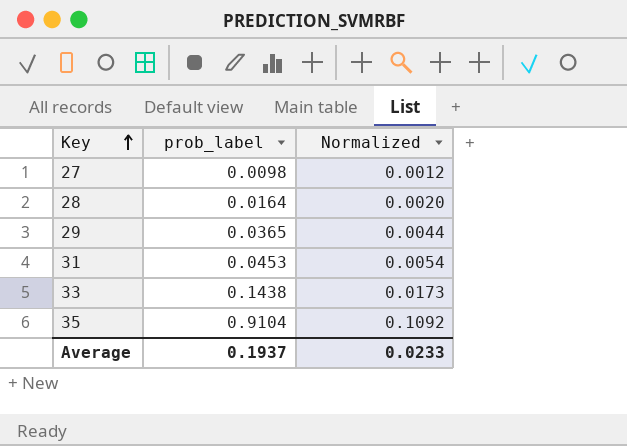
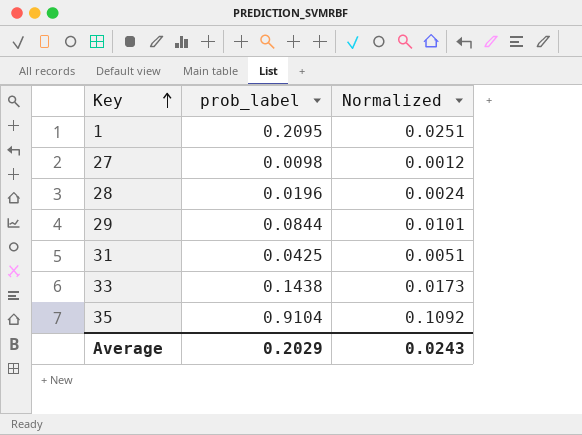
row 1: none -> 0.2095 | 0.0251
28 | prob_label: 0.0164 -> 0.0196
28 | Normalized: 0.0020 -> 0.0024
29 | prob_label: 0.0365 -> 0.0844
29 | Normalized: 0.0044 -> 0.0101
31 | prob_label: 0.0453 -> 0.0425
31 | Normalized: 0.0054 -> 0.0051
Average | prob_label: 0.1937 -> 0.2029
Average | Normalized: 0.0233 -> 0.0243

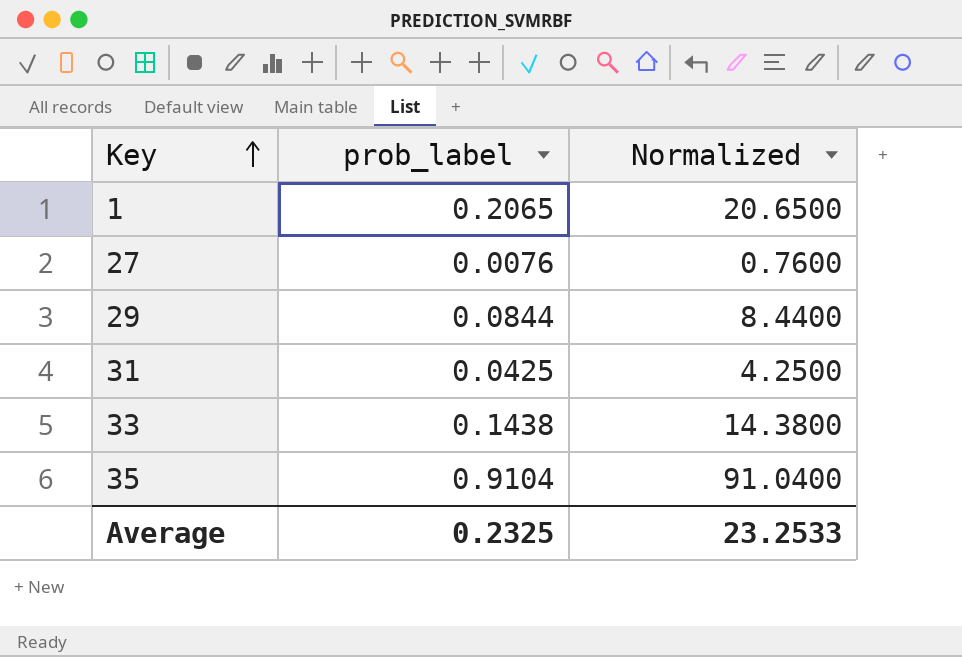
column Normalized | formula: [prob_label] * 0.12 -> [prob_label] * 100
row 28: 0.0196 | 0.0024 -> none
1 | prob_label: 0.2095 -> 0.2065
27 | prob_label: 0.0098 -> 0.0076
Average | prob_label: 0.2029 -> 0.2325
Average | Normalized: 0.0243 -> 23.2533

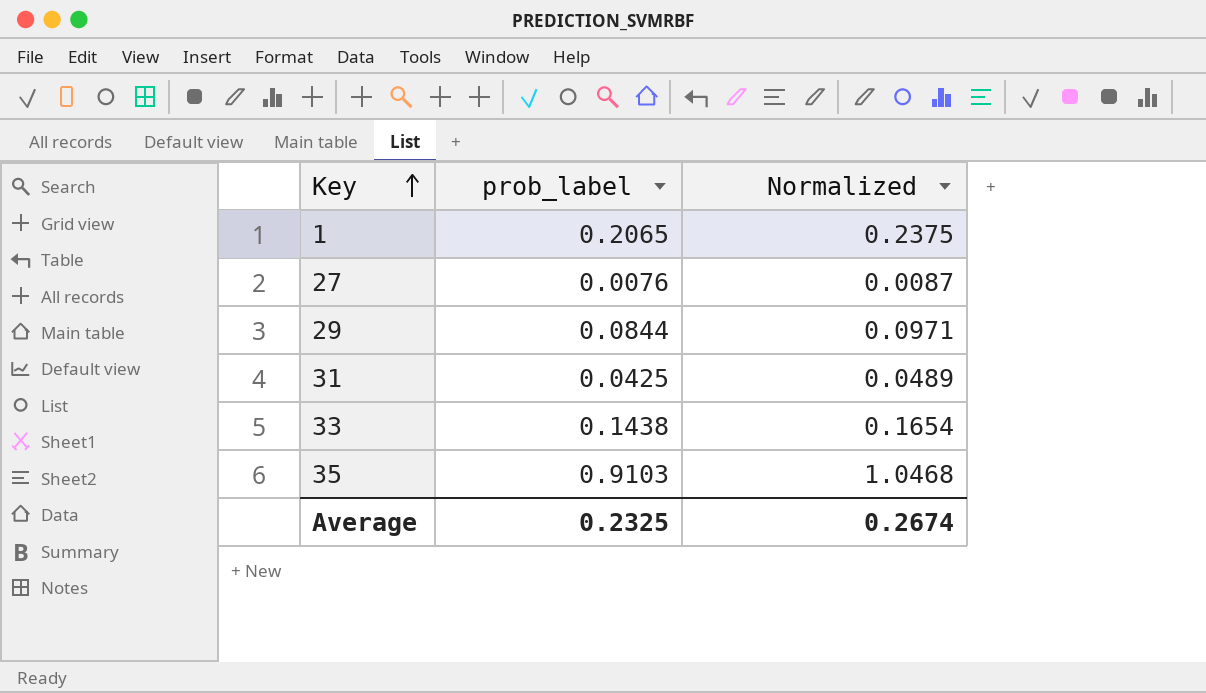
column Normalized | formula: [prob_label] * 100 -> [prob_label] * 1.15
35 | prob_label: 0.9104 -> 0.9103
Average | Normalized: 23.2533 -> 0.2674

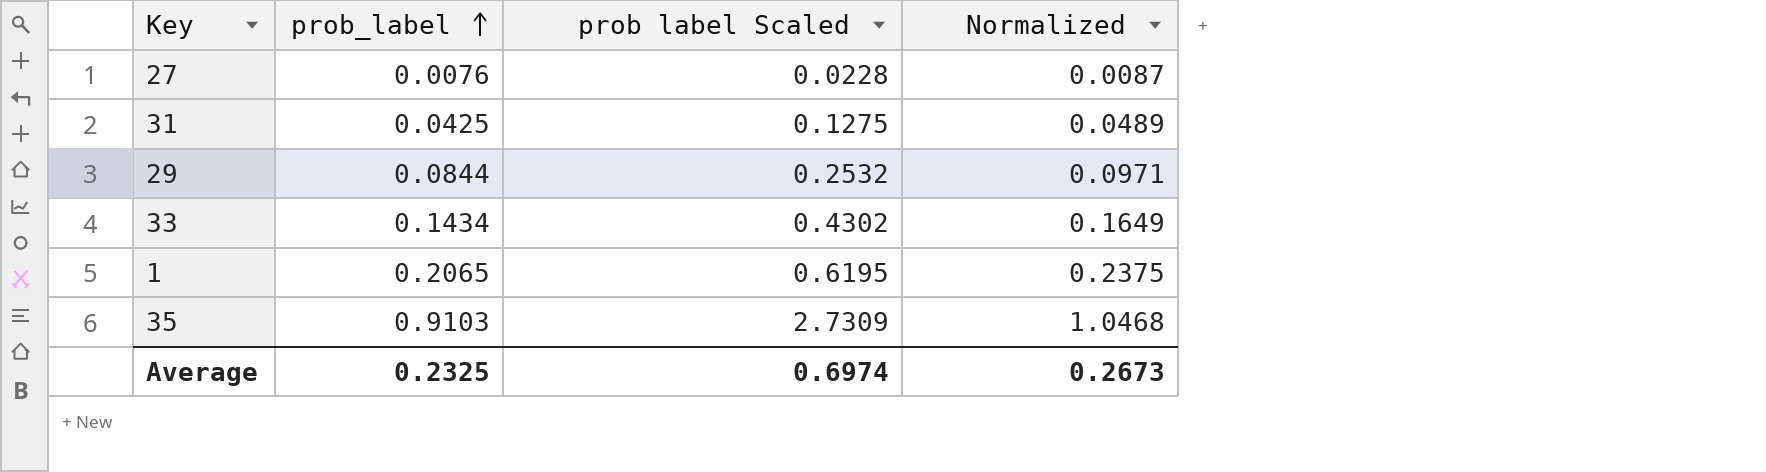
row order: Key ascending -> prob_label ascending
column prob label Scaled | formula: none -> [prob_label] * 3
33 | prob_label: 0.1438 -> 0.1434
33 | Normalized: 0.1654 -> 0.1649
Average | Normalized: 0.2674 -> 0.2673

